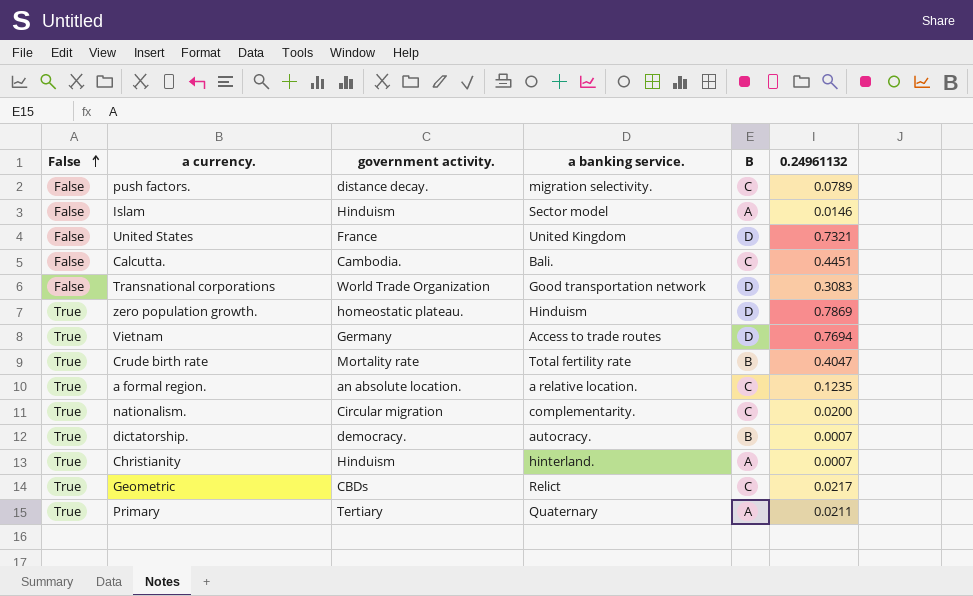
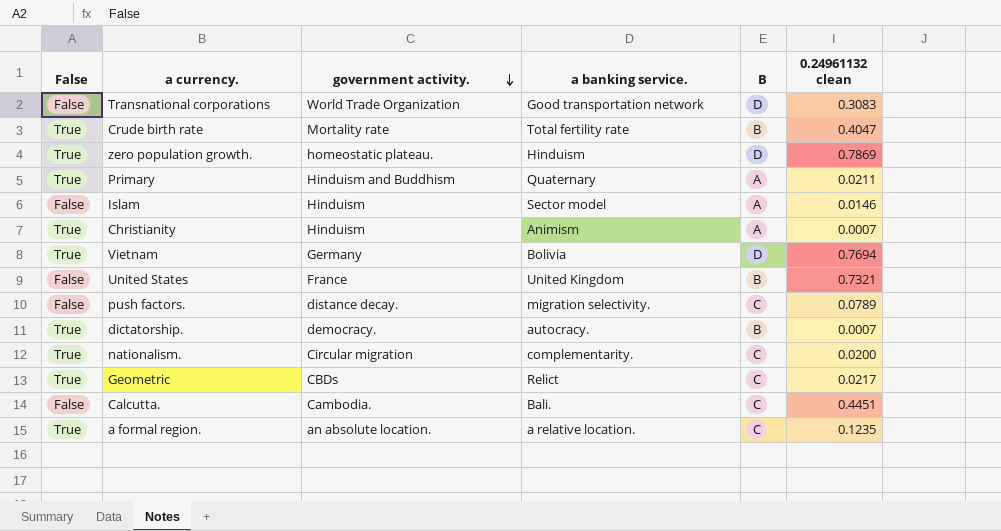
row order: False ascending -> government activity. descending
column name: 0.24961132 -> 0.24961132 clean
Primary | government activity.: Tertiary -> Hinduism and Buddhism
Christianity | a banking service.: hinterland. -> Animism
Vietnam | a banking service.: Access to trade routes -> Bolivia
United States | B: D -> B

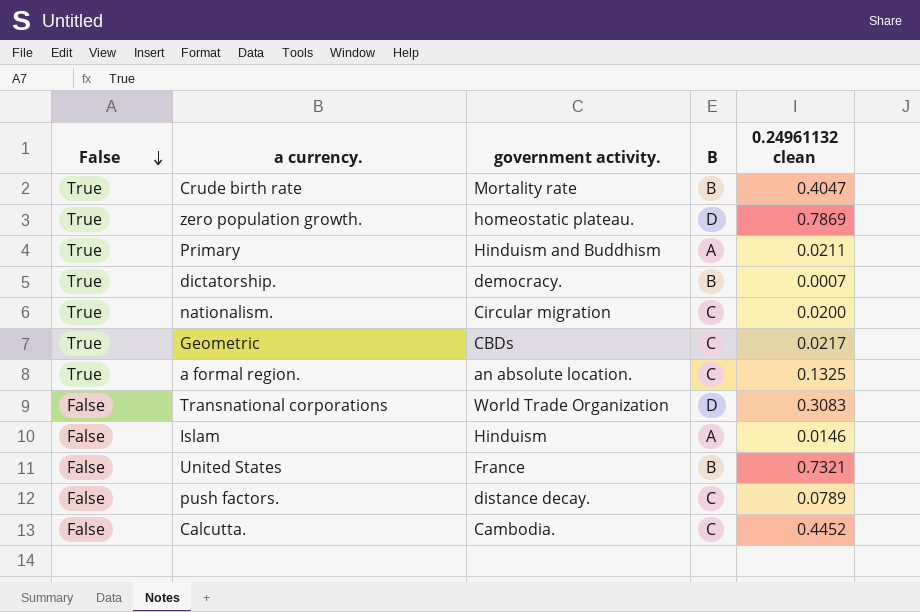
row order: government activity. descending -> False descending
column a banking service. | position: 4 -> none
row Christianity: True | Hinduism | Animism | A | 0.0007 -> none
row Vietnam: True | Germany | Bolivia | D | 0.7694 -> none
a formal region. | 0.24961132 clean: 0.1235 -> 0.1325
Calcutta. | 0.24961132 clean: 0.4451 -> 0.4452

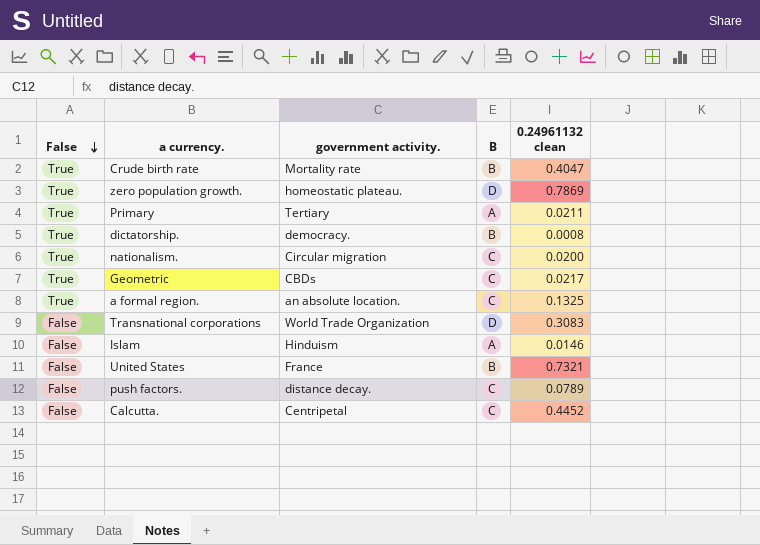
Primary | government activity.: Hinduism and Buddhism -> Tertiary
dictatorship. | 0.24961132 clean: 0.0007 -> 0.0008
Calcutta. | government activity.: Cambodia. -> Centripetal

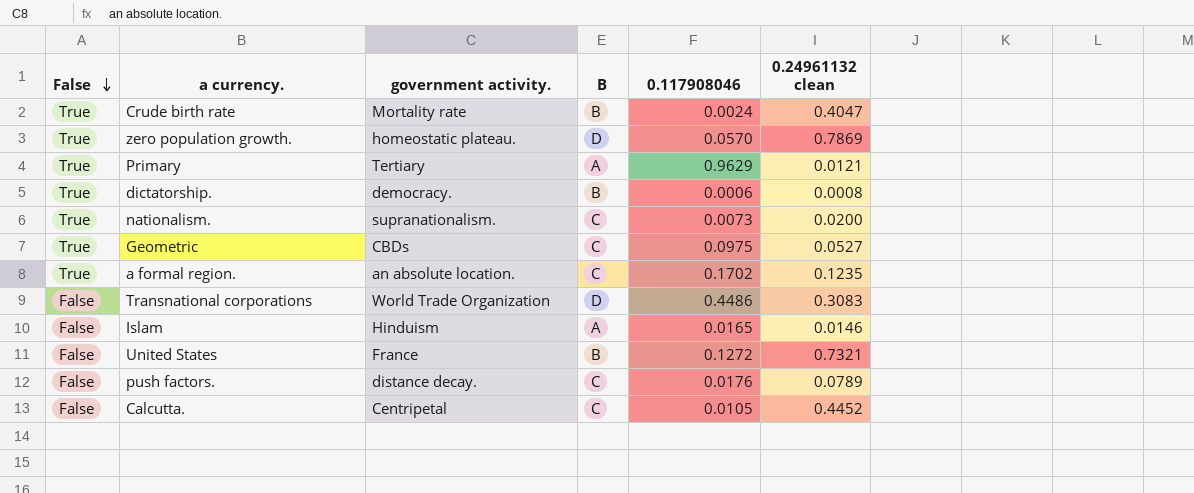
column 0.117908046 | position: none -> 5
Primary | 0.24961132 clean: 0.0211 -> 0.0121
nationalism. | government activity.: Circular migration -> supranationalism.
Geometric | 0.24961132 clean: 0.0217 -> 0.0527
a formal region. | 0.24961132 clean: 0.1325 -> 0.1235

